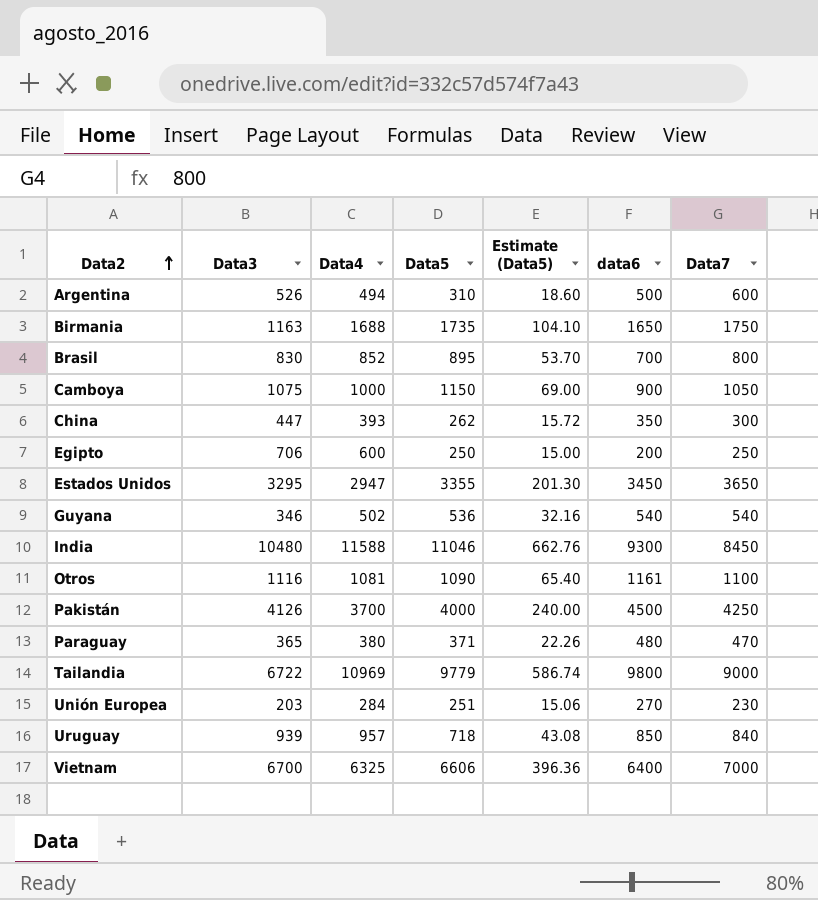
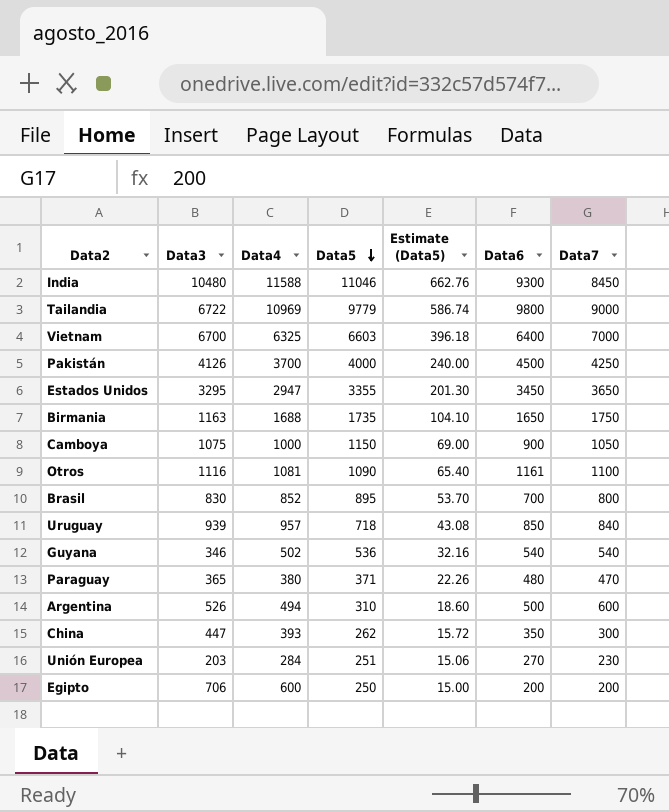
row order: Data2 ascending -> Data5 descending
column name: data6 -> Data6
Vietnam | Data5: 6606 -> 6603
Vietnam | Estimate (Data5): 396.36 -> 396.18
Egipto | Data7: 250 -> 200

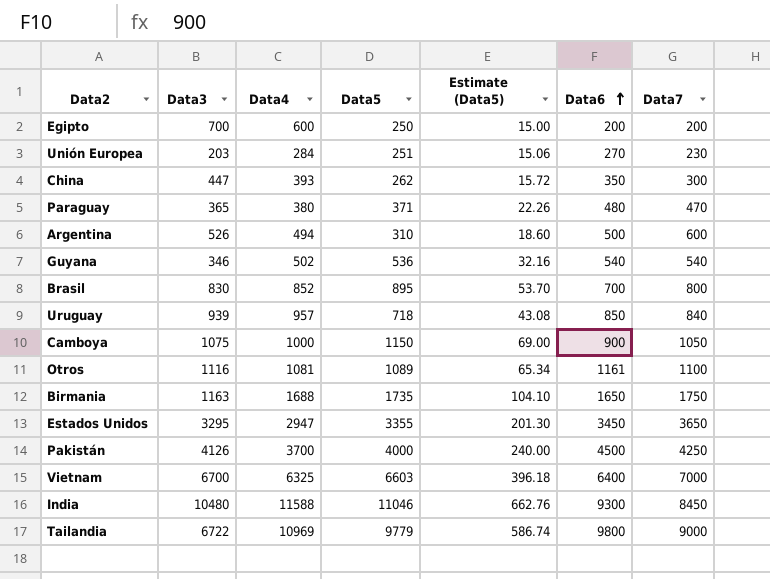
row order: Data5 descending -> Data6 ascending
Egipto | Data3: 706 -> 700
Otros | Data5: 1090 -> 1089
Otros | Estimate (Data5): 65.40 -> 65.34

